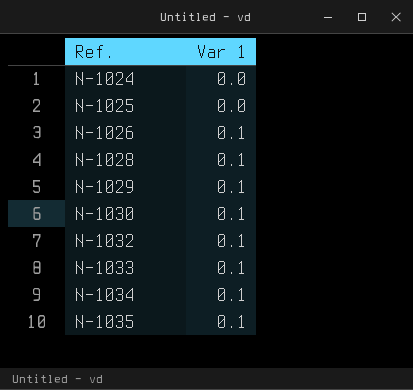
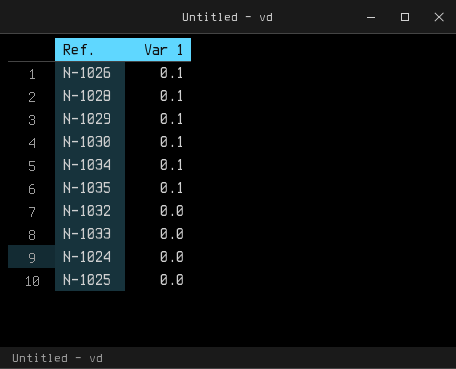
row order: Ref. ascending -> Var 1 descending
N-1032 | Var 1: 0.1 -> 0.0
N-1033 | Var 1: 0.1 -> 0.0

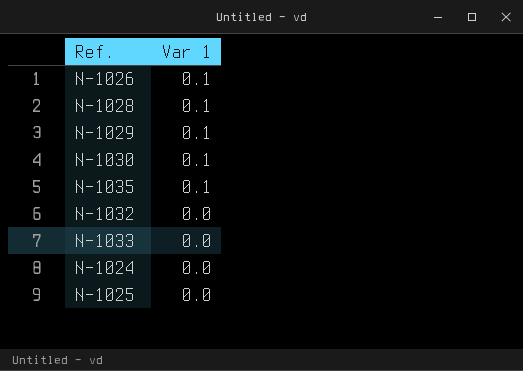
row N-1034: 0.1 -> none

